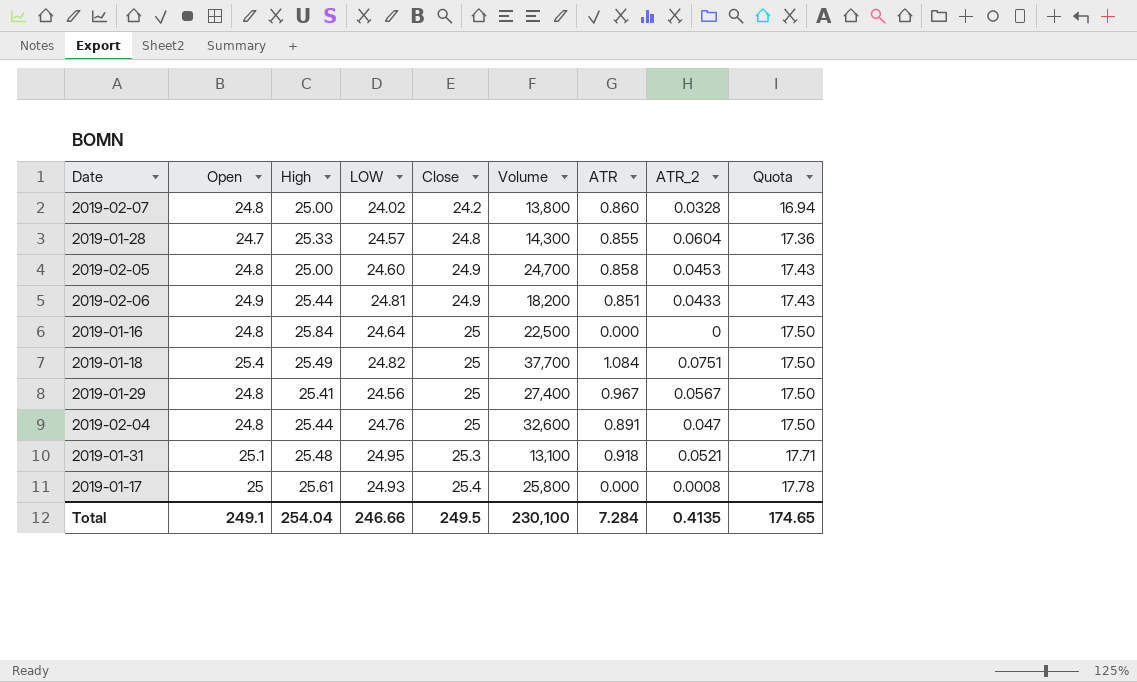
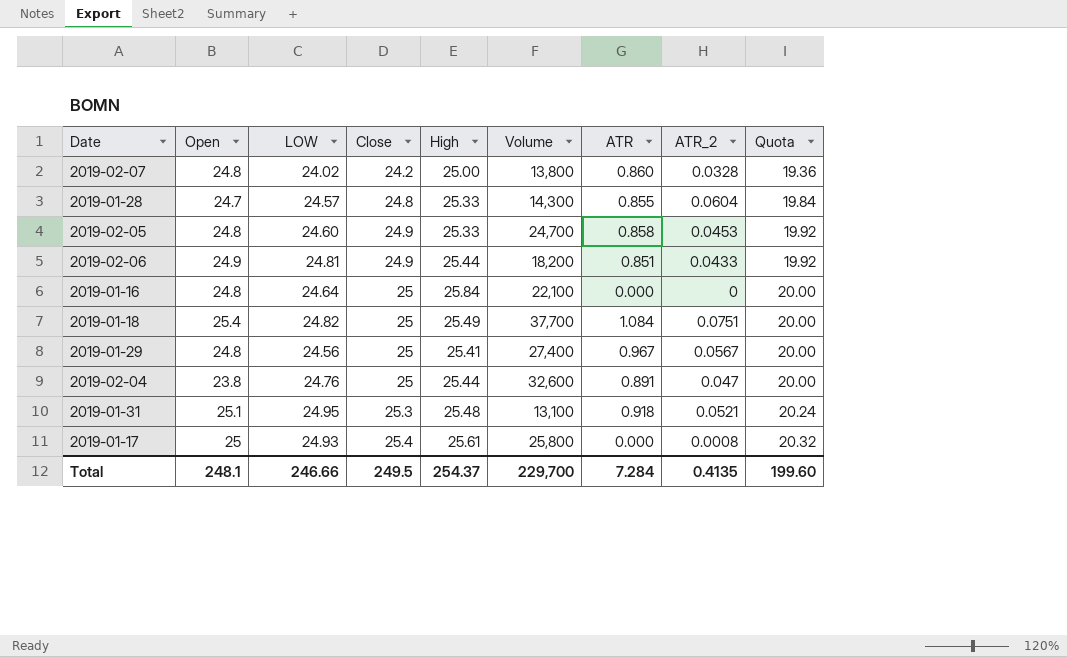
column High | position: 3 -> 5
column Quota | formula: [Close] * 0.7 -> [Close] * 0.8
2019-02-05 | High: 25.00 -> 25.33
2019-01-16 | Volume: 22,500 -> 22,100
2019-02-04 | Open: 24.8 -> 23.8
Total | Open: 249.1 -> 248.1
Total | High: 254.04 -> 254.37
Total | Volume: 230,100 -> 229,700
Total | Quota: 174.65 -> 199.60

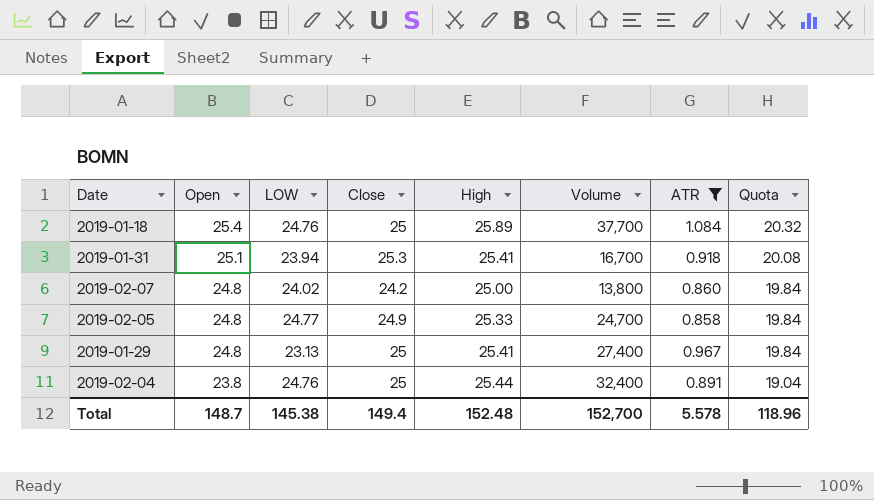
filter: none -> ATR >= 0.858
row order: Close ascending -> Open descending
column ATR_2 | position: 8 -> none
column Quota | formula: [Close] * 0.8 -> [Open] * 0.8
2019-01-18 | LOW: 24.82 -> 24.76
2019-01-18 | High: 25.49 -> 25.89
2019-01-31 | LOW: 24.95 -> 23.94
2019-01-31 | High: 25.48 -> 25.41
2019-01-31 | Volume: 13,100 -> 16,700
2019-02-05 | LOW: 24.60 -> 24.77
2019-01-29 | LOW: 24.56 -> 23.13
2019-02-04 | Volume: 32,600 -> 32,400
Total | Open: 248.1 -> 148.7
Total | LOW: 246.66 -> 145.38
Total | Close: 249.5 -> 149.4
Total | High: 254.37 -> 152.48
Total | Volume: 229,700 -> 152,700
Total | ATR: 7.284 -> 5.578
Total | Quota: 199.60 -> 118.96

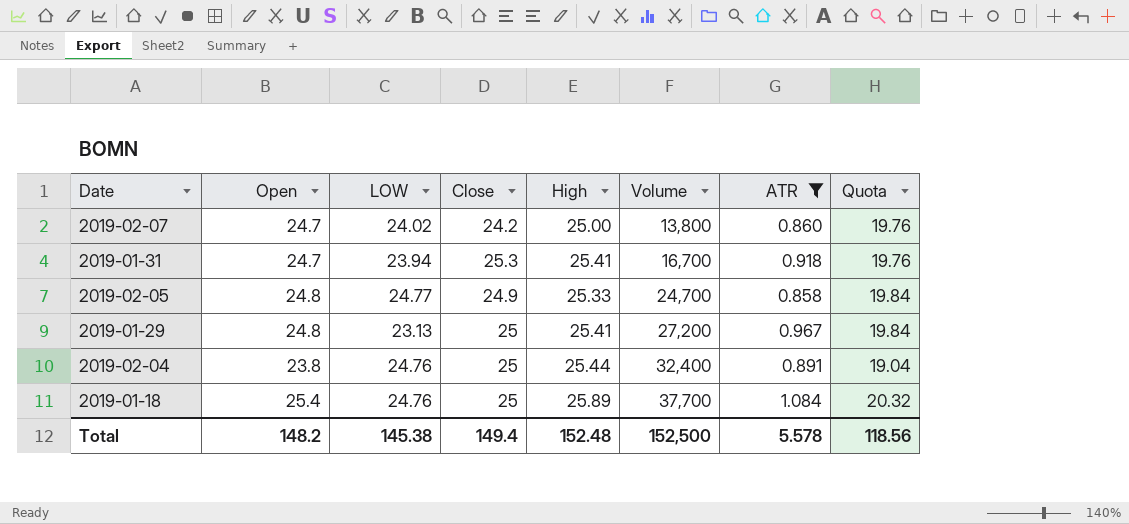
row order: Open descending -> Volume ascending
2019-02-07 | Open: 24.8 -> 24.7
2019-02-07 | Quota: 19.84 -> 19.76
2019-01-31 | Open: 25.1 -> 24.7
2019-01-31 | Quota: 20.08 -> 19.76
2019-01-29 | Volume: 27,400 -> 27,200
Total | Open: 148.7 -> 148.2
Total | Volume: 152,700 -> 152,500
Total | Quota: 118.96 -> 118.56

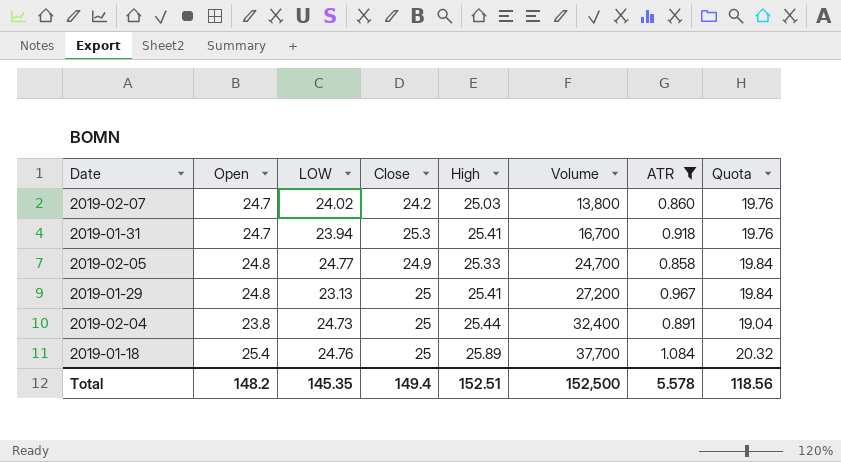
2019-02-07 | High: 25.00 -> 25.03
2019-02-04 | LOW: 24.76 -> 24.73
Total | LOW: 145.38 -> 145.35
Total | High: 152.48 -> 152.51

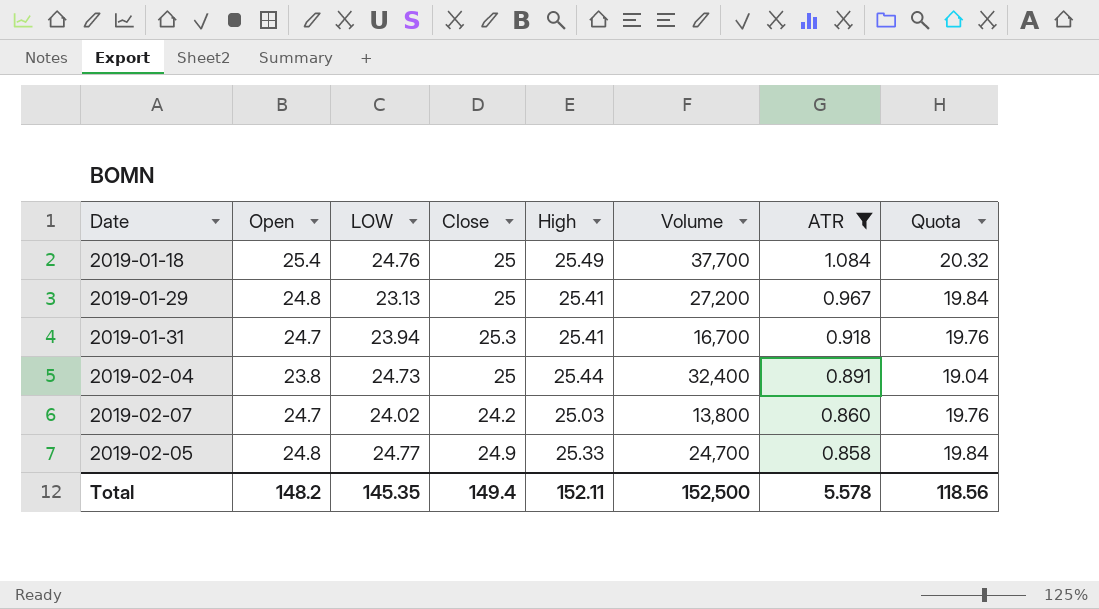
row order: Volume ascending -> ATR descending
2019-01-18 | High: 25.89 -> 25.49
Total | High: 152.51 -> 152.11

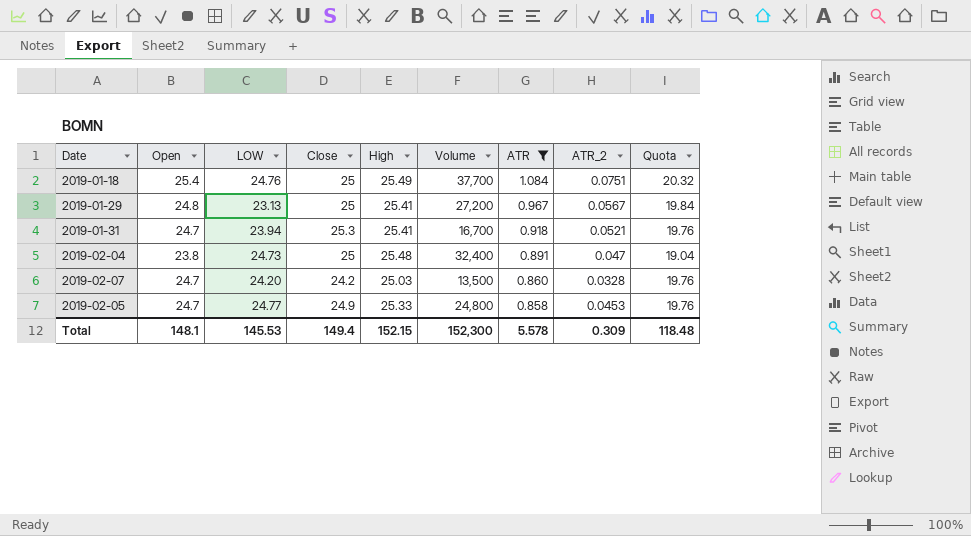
column ATR_2 | position: none -> 8
2019-02-04 | High: 25.44 -> 25.48
2019-02-07 | LOW: 24.02 -> 24.20
2019-02-07 | Volume: 13,800 -> 13,500
2019-02-05 | Open: 24.8 -> 24.7
2019-02-05 | Volume: 24,700 -> 24,800
2019-02-05 | Quota: 19.84 -> 19.76
Total | Open: 148.2 -> 148.1
Total | LOW: 145.35 -> 145.53
Total | High: 152.11 -> 152.15
Total | Volume: 152,500 -> 152,300
Total | Quota: 118.56 -> 118.48

